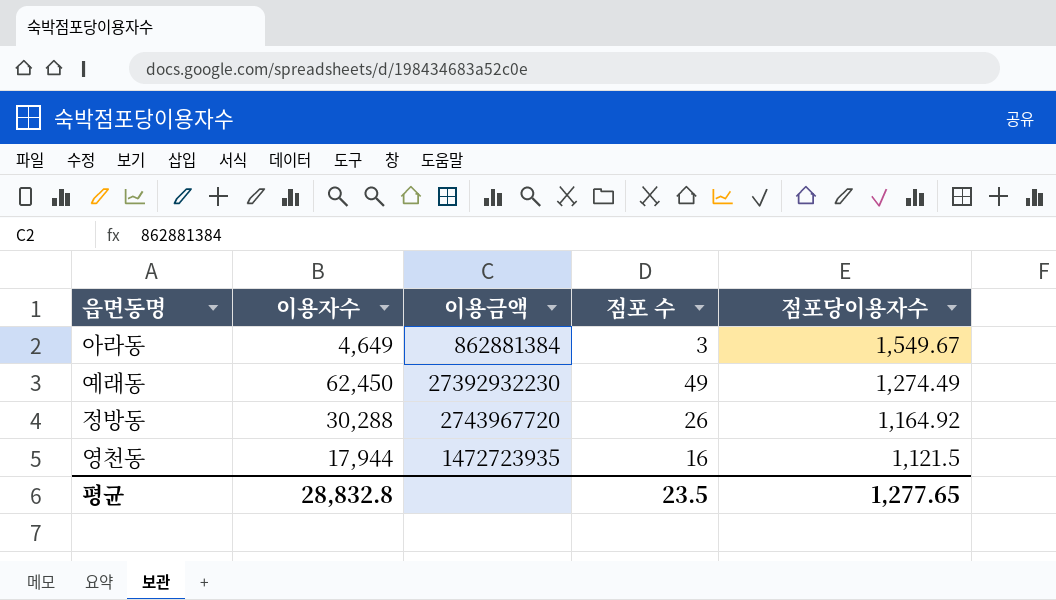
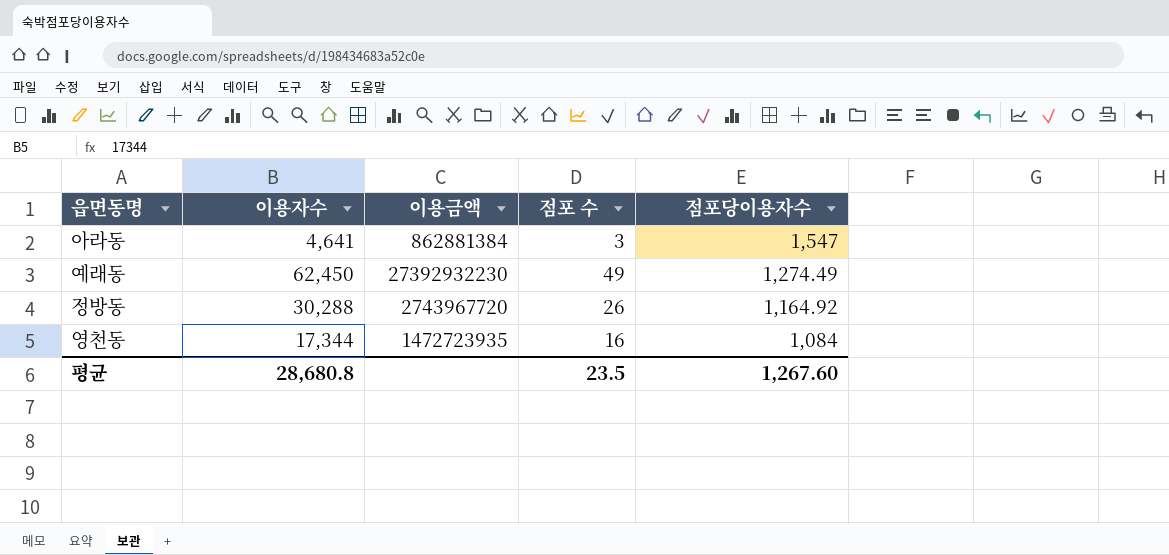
아라동 | 이용자수: 4,649 -> 4,641
아라동 | 점포당이용자수: 1,549.67 -> 1,547
영천동 | 이용자수: 17,944 -> 17,344
영천동 | 점포당이용자수: 1,121.5 -> 1,084
평균 | 이용자수: 28,832.8 -> 28,680.8
평균 | 점포당이용자수: 1,277.65 -> 1,267.60

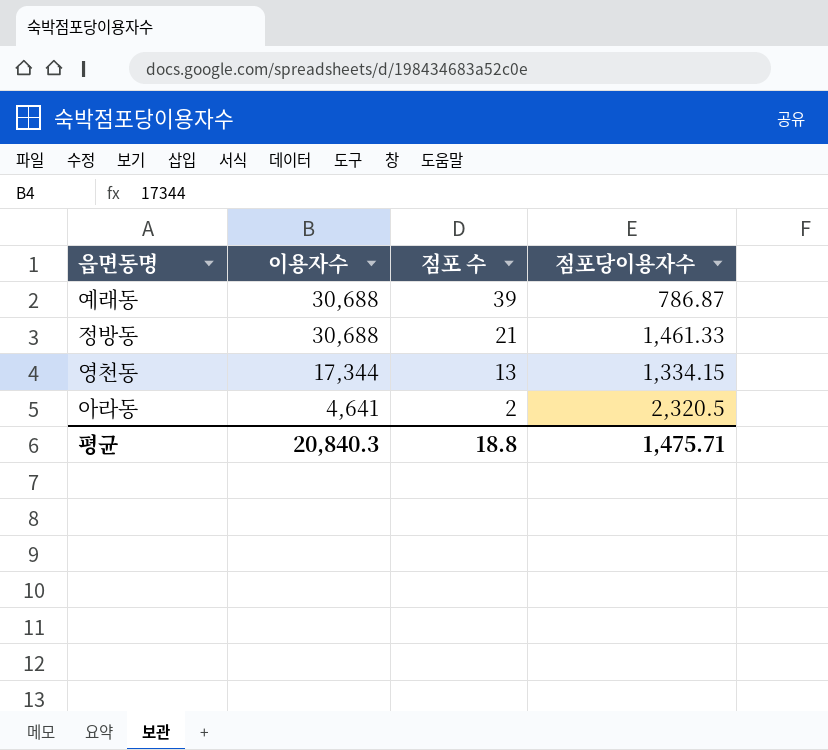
row order: 점포당이용자수 descending -> 이용자수 descending
column 이용금액 | position: 3 -> none
예래동 | 이용자수: 62,450 -> 30,688
예래동 | 점포 수: 49 -> 39
예래동 | 점포당이용자수: 1,274.49 -> 786.87
정방동 | 이용자수: 30,288 -> 30,688
정방동 | 점포 수: 26 -> 21
정방동 | 점포당이용자수: 1,164.92 -> 1,461.33
영천동 | 점포 수: 16 -> 13
영천동 | 점포당이용자수: 1,084 -> 1,334.15
아라동 | 점포 수: 3 -> 2
아라동 | 점포당이용자수: 1,547 -> 2,320.5
평균 | 이용자수: 28,680.8 -> 20,840.3
평균 | 점포 수: 23.5 -> 18.8
평균 | 점포당이용자수: 1,267.60 -> 1,475.71

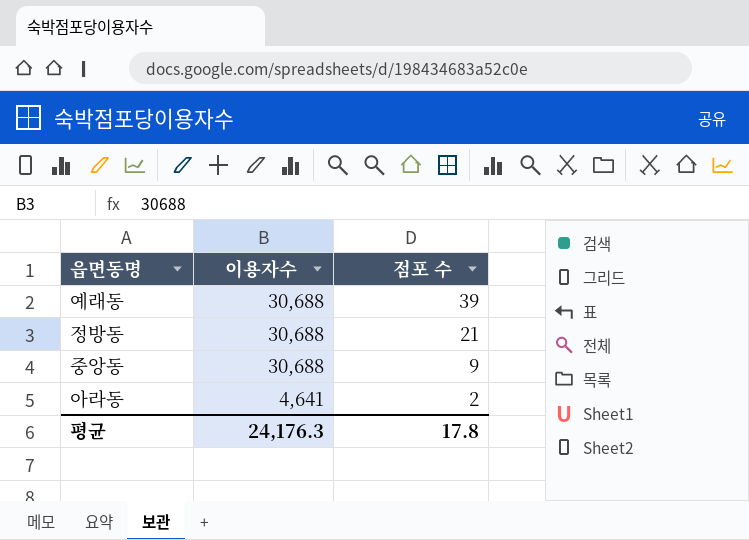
column 점포당이용자수 | formula: [이용자수] / [점포 수] -> none
row 영천동: 17,344 | 13 | 1,334.15 -> none
row 중앙동: none -> 30,688 | 9
평균 | 이용자수: 20,840.3 -> 24,176.3
평균 | 점포 수: 18.8 -> 17.8

